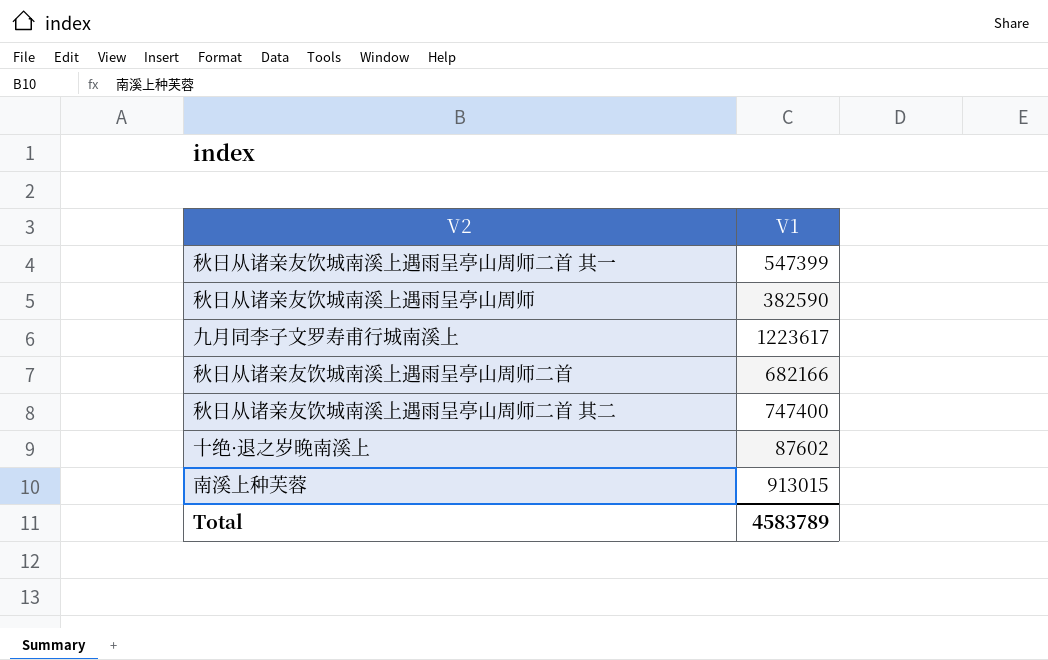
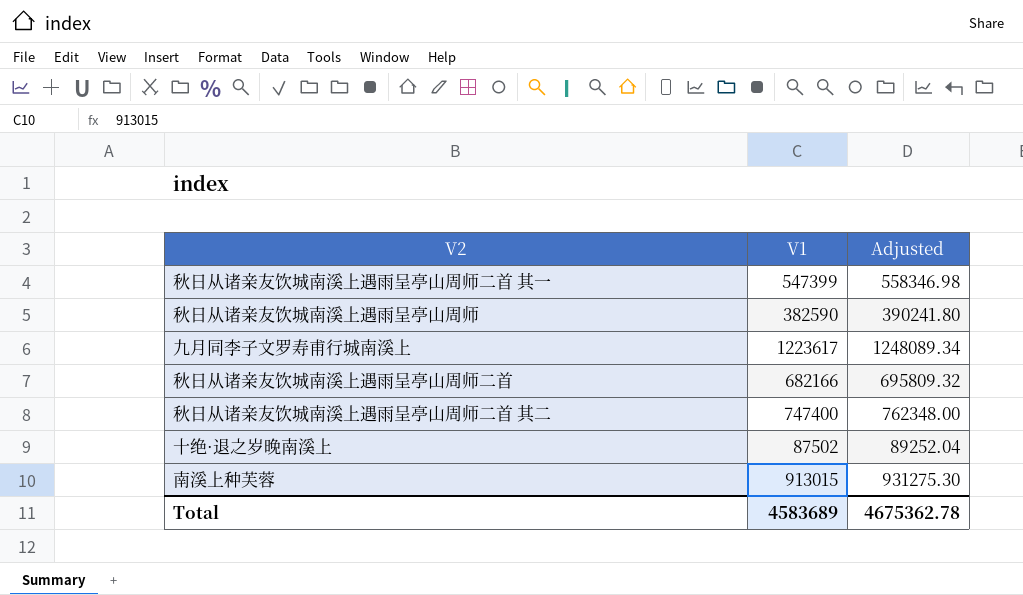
column Adjusted | formula: none -> [V1] * 1.02
十绝·退之岁晚南溪上 | V1: 87602 -> 87502
Total | V1: 4583789 -> 4583689

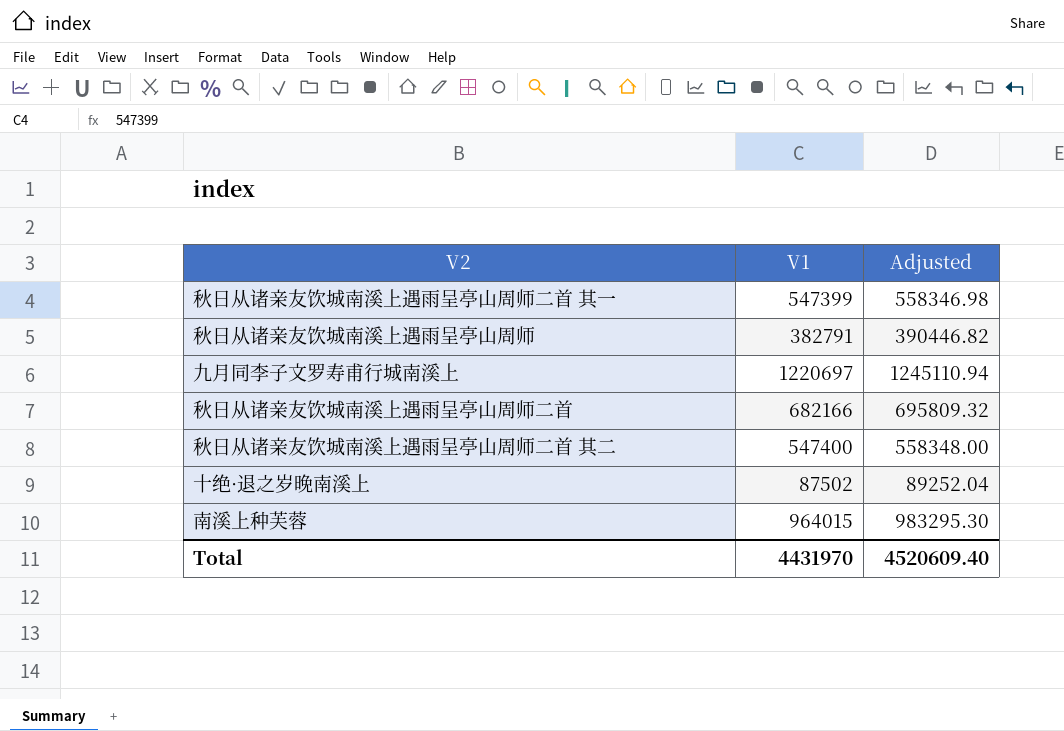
秋日从诸亲友饮城南溪上遇雨呈亭山周师 | V1: 382590 -> 382791
秋日从诸亲友饮城南溪上遇雨呈亭山周师 | Adjusted: 390241.80 -> 390446.82
九月同李子文罗寿甫行城南溪上 | V1: 1223617 -> 1220697
九月同李子文罗寿甫行城南溪上 | Adjusted: 1248089.34 -> 1245110.94
秋日从诸亲友饮城南溪上遇雨呈亭山周师二首 其二 | V1: 747400 -> 547400
秋日从诸亲友饮城南溪上遇雨呈亭山周师二首 其二 | Adjusted: 762348.00 -> 558348.00
南溪上种芙蓉 | V1: 913015 -> 964015
南溪上种芙蓉 | Adjusted: 931275.30 -> 983295.30
Total | V1: 4583689 -> 4431970
Total | Adjusted: 4675362.78 -> 4520609.40

